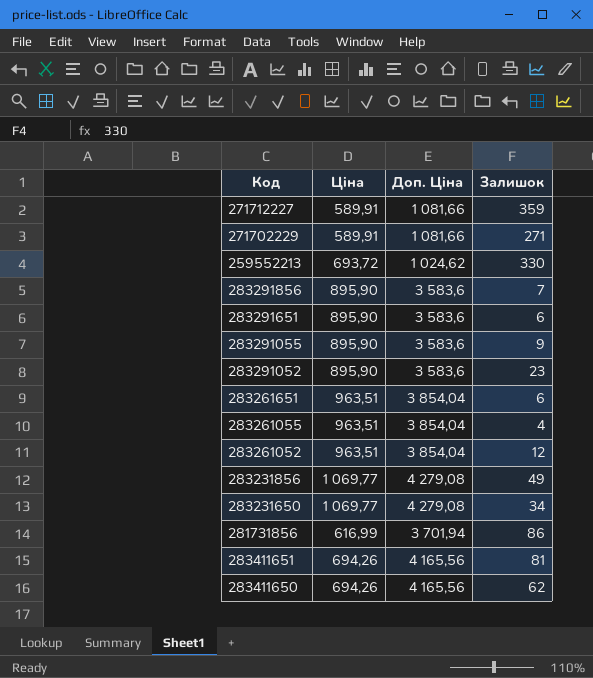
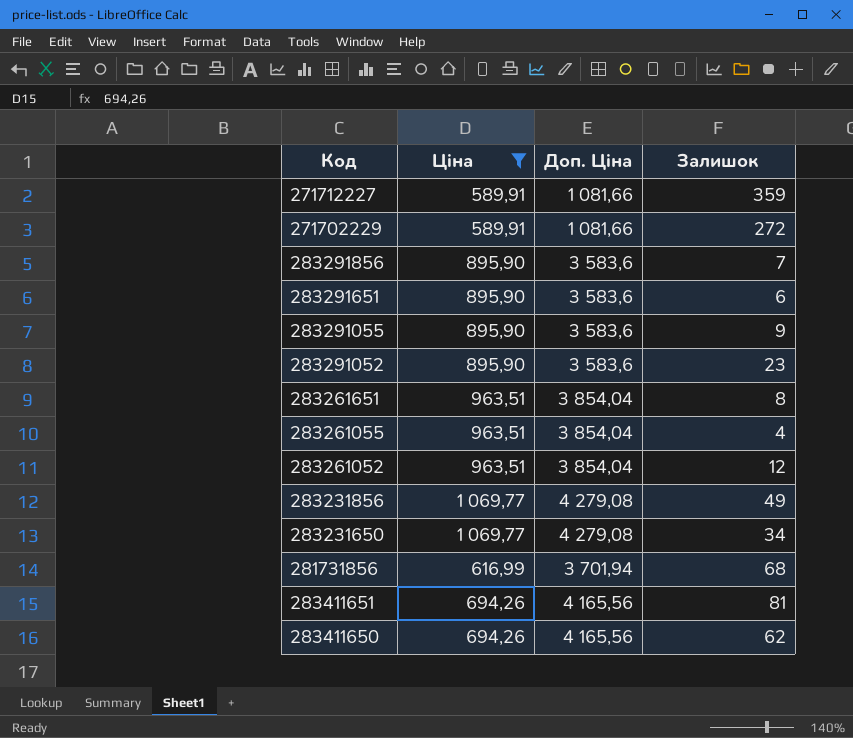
filter: none -> Ціна != 693,72
271702229 | Залишок: 271 -> 272
283261651 | Залишок: 6 -> 8
281731856 | Залишок: 86 -> 68

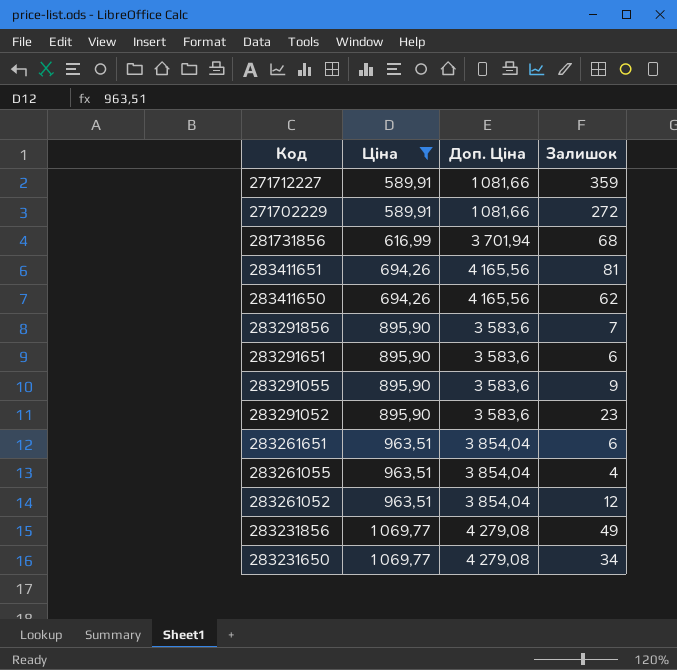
row order: none -> Ціна ascending
283261651 | Залишок: 8 -> 6

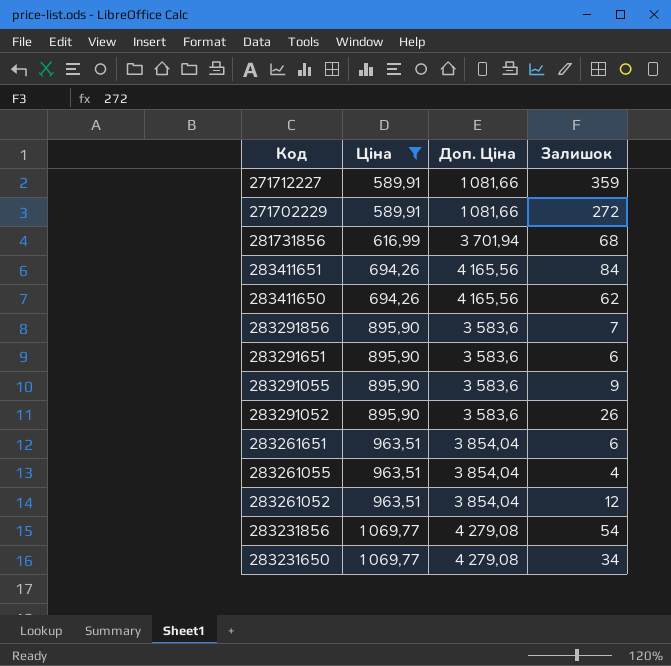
283411651 | Залишок: 81 -> 84
283291052 | Залишок: 23 -> 26
283231856 | Залишок: 49 -> 54

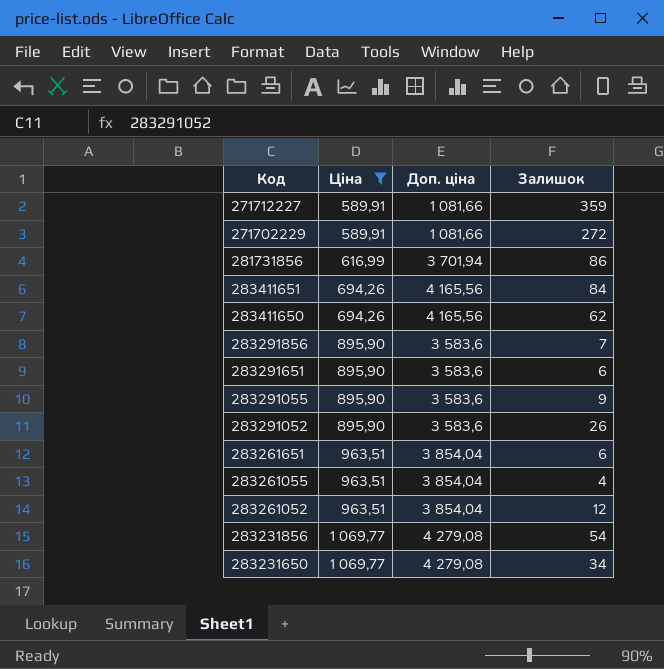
column name: Доп. Ціна -> Доп. ціна
281731856 | Залишок: 68 -> 86

